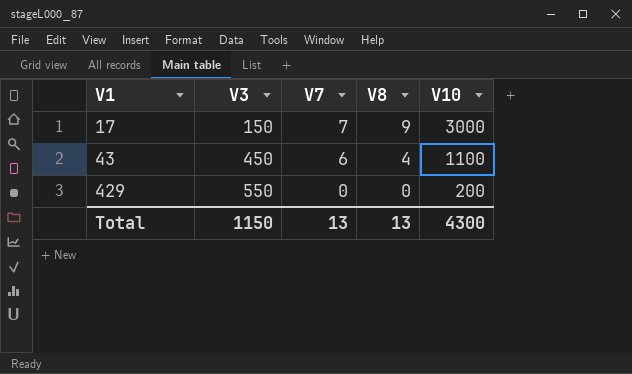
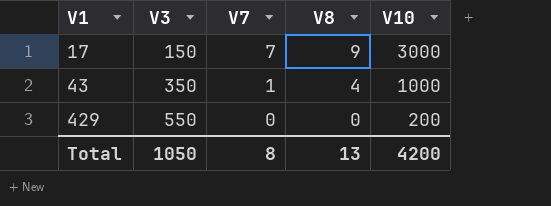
43 | V3: 450 -> 350
43 | V7: 6 -> 1
43 | V10: 1100 -> 1000
Total | V3: 1150 -> 1050
Total | V7: 13 -> 8
Total | V10: 4300 -> 4200

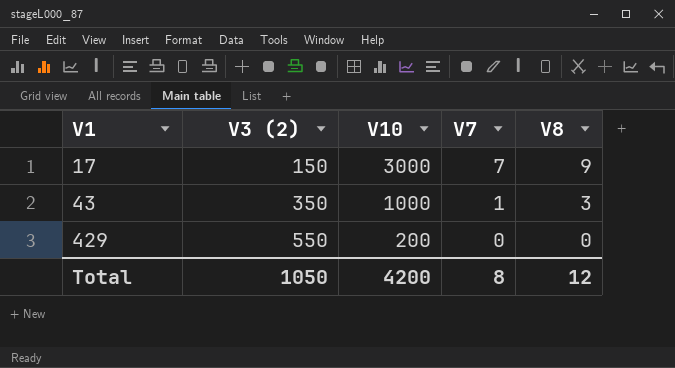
column name: V3 -> V3 (2)
column V10 | position: 5 -> 3
43 | V8: 4 -> 3
Total | V8: 13 -> 12

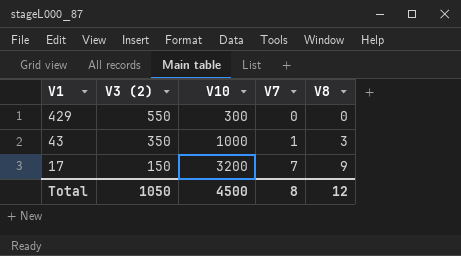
row order: V1 ascending -> V1 descending
429 | V10: 200 -> 300
17 | V10: 3000 -> 3200
Total | V10: 4200 -> 4500

